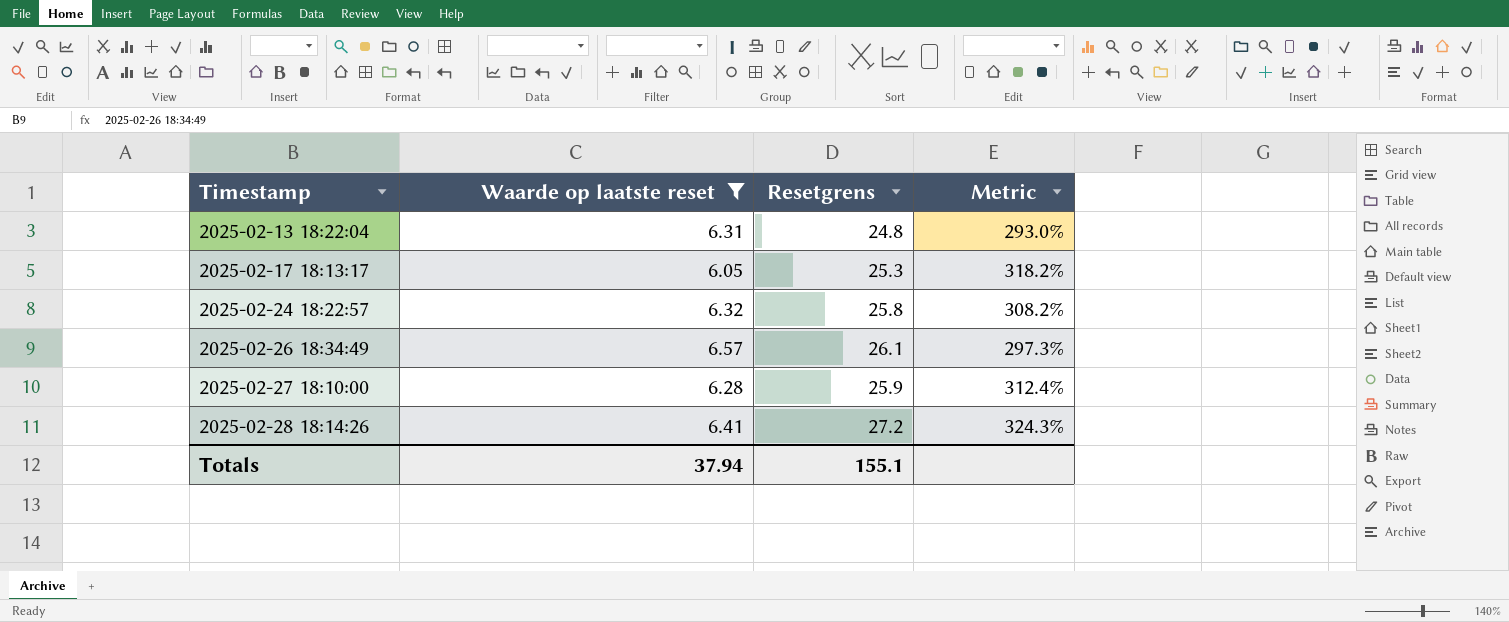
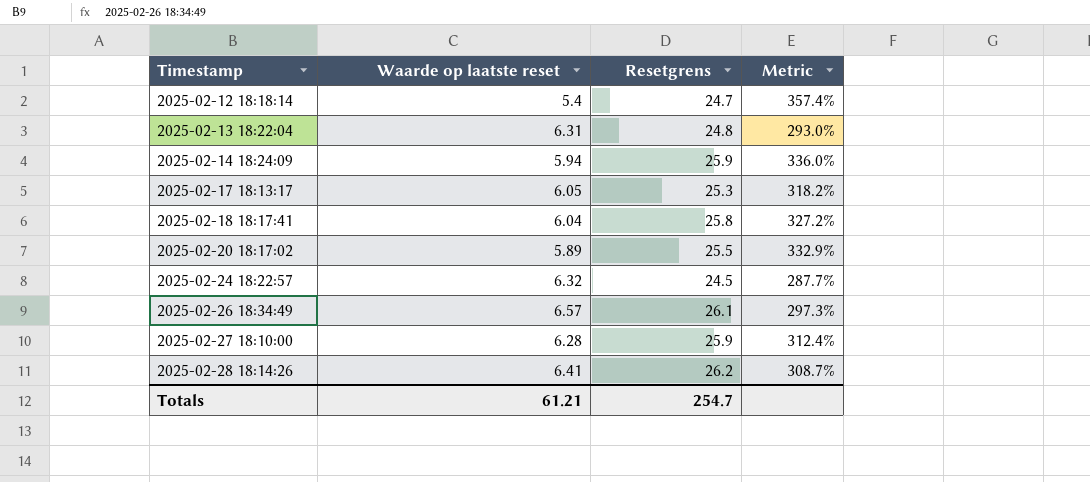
filter: Waarde op laatste reset >= 6.05 -> none
2025-02-24 18:22:57 | Resetgrens: 25.8 -> 24.5
2025-02-24 18:22:57 | Metric: 308.2% -> 287.7%
2025-02-28 18:14:26 | Resetgrens: 27.2 -> 26.2
2025-02-28 18:14:26 | Metric: 324.3% -> 308.7%
Totals | Waarde op laatste reset: 37.94 -> 61.21
Totals | Resetgrens: 155.1 -> 254.7

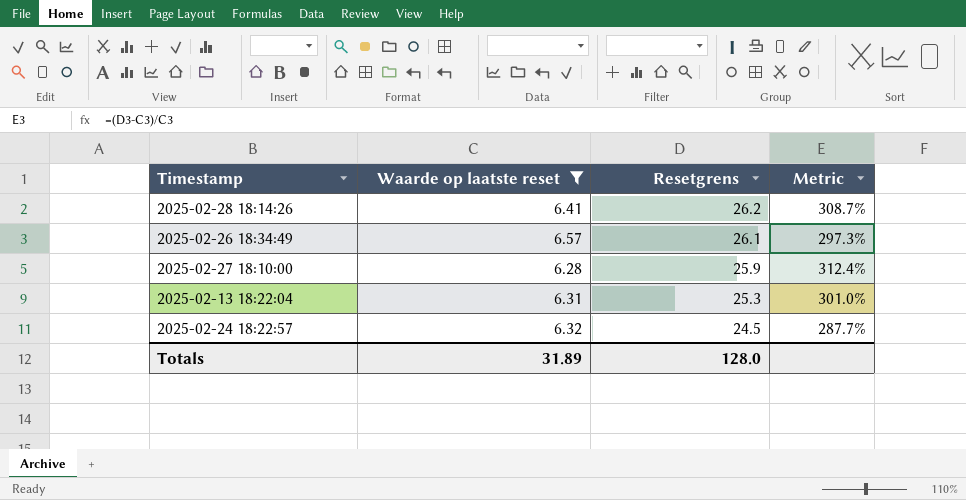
filter: none -> Waarde op laatste reset >= 6.28
row order: Timestamp ascending -> Resetgrens descending
2025-02-13 18:22:04 | Resetgrens: 24.8 -> 25.3
2025-02-13 18:22:04 | Metric: 293.0% -> 301.0%
Totals | Waarde op laatste reset: 61.21 -> 31.89
Totals | Resetgrens: 254.7 -> 128.0

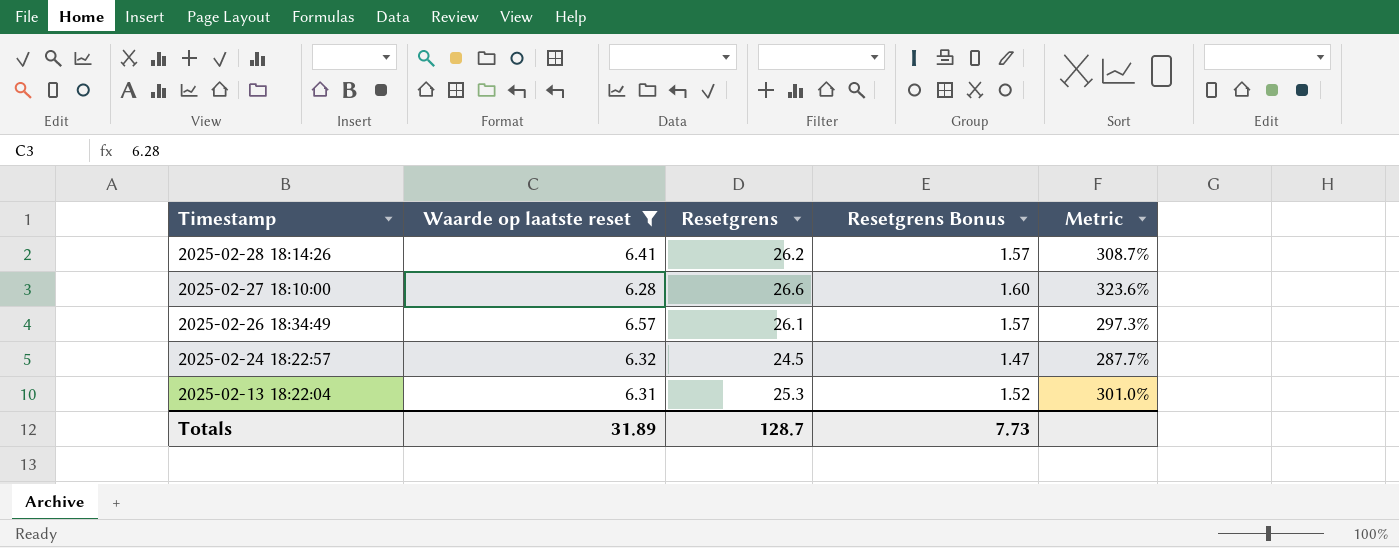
row order: Resetgrens descending -> Timestamp descending
column Resetgrens Bonus | formula: none -> [Resetgrens] * 0.06
2025-02-27 18:10:00 | Resetgrens: 25.9 -> 26.6
2025-02-27 18:10:00 | Metric: 312.4% -> 323.6%
Totals | Resetgrens: 128.0 -> 128.7

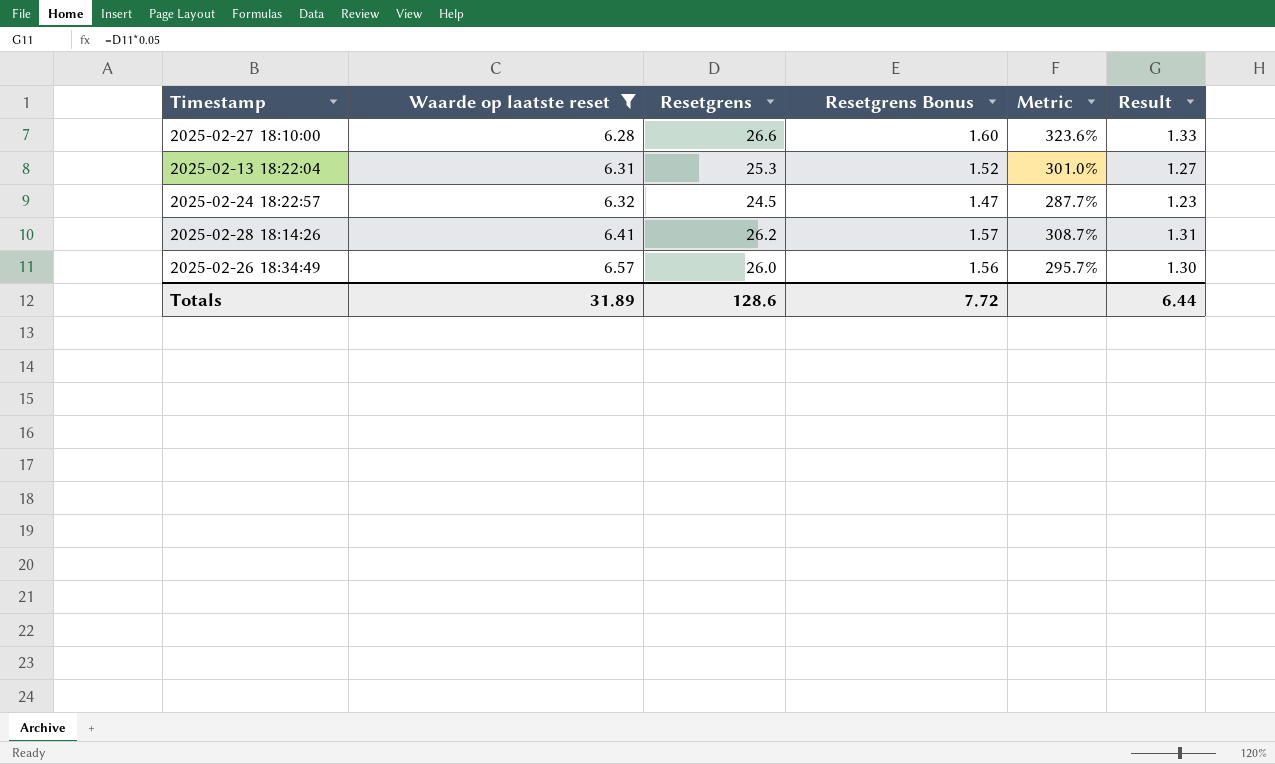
row order: Timestamp descending -> Waarde op laatste reset ascending
column Result | formula: none -> [Resetgrens] * 0.05
2025-02-26 18:34:49 | Resetgrens: 26.1 -> 26.0
2025-02-26 18:34:49 | Resetgrens Bonus: 1.57 -> 1.56
2025-02-26 18:34:49 | Metric: 297.3% -> 295.7%
Totals | Resetgrens: 128.7 -> 128.6
Totals | Resetgrens Bonus: 7.73 -> 7.72

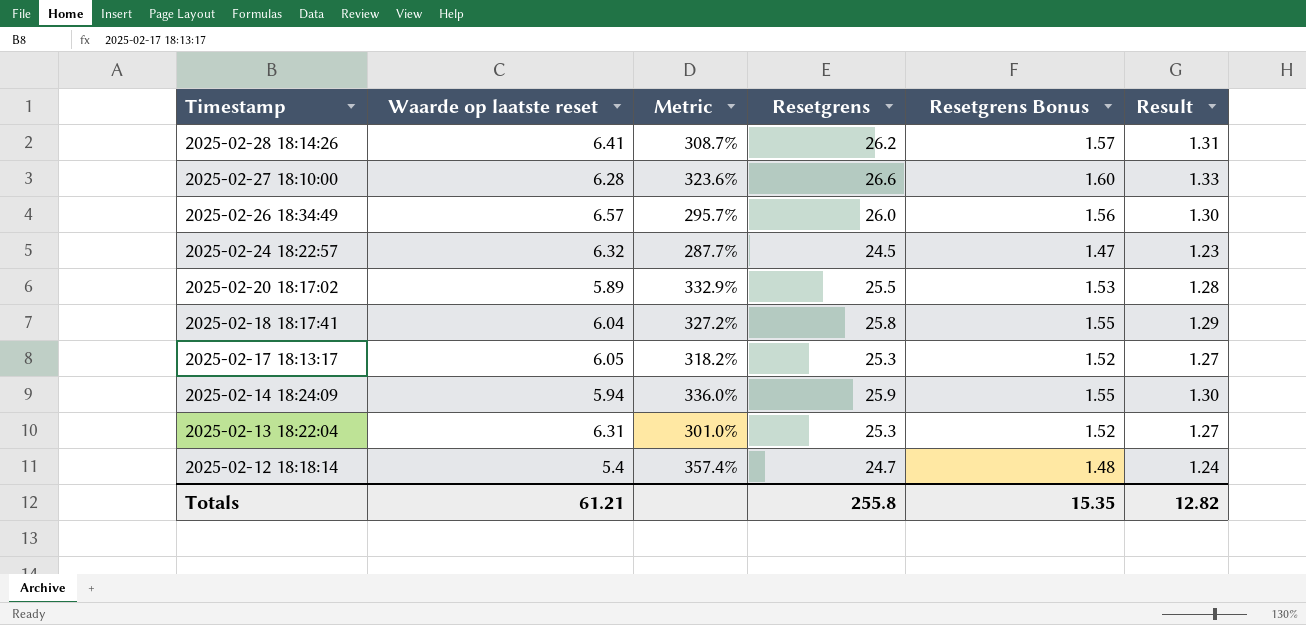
filter: Waarde op laatste reset >= 6.28 -> none
row order: Waarde op laatste reset ascending -> Timestamp descending
column Metric | position: 5 -> 3
Totals | Waarde op laatste reset: 31.89 -> 61.21
Totals | Resetgrens: 128.6 -> 255.8
Totals | Resetgrens Bonus: 7.72 -> 15.35
Totals | Result: 6.44 -> 12.82

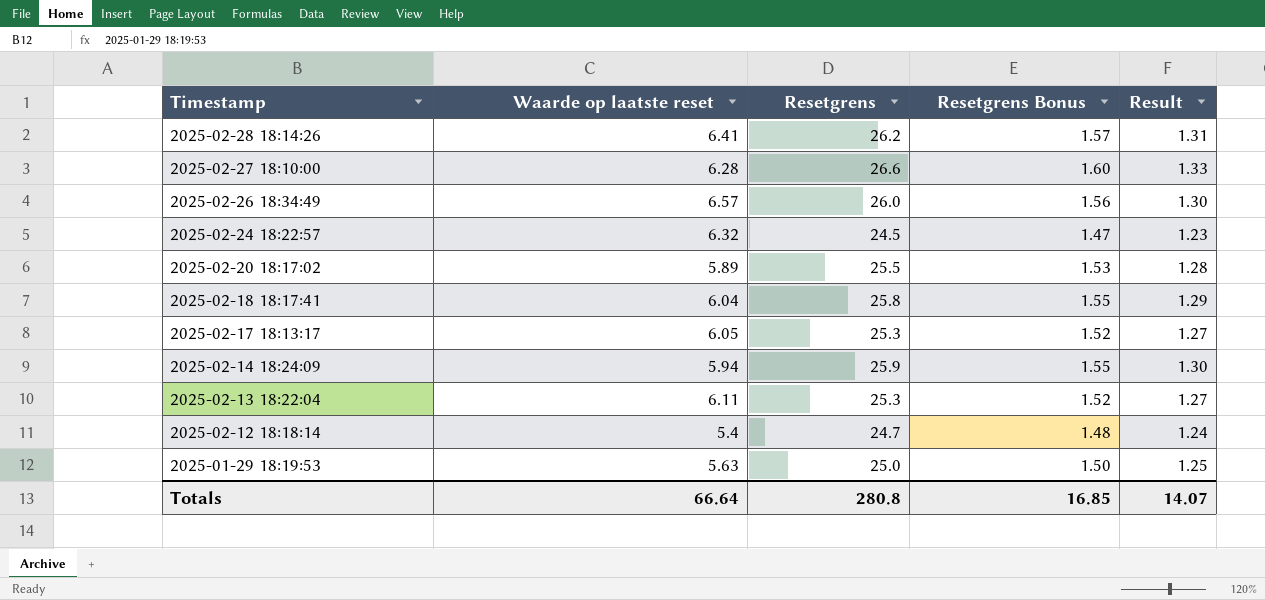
column Metric | formula: ([Resetgrens] - [Waarde op laatste reset]) / [Waarde op laatste reset] -> none
2025-02-13 18:22:04 | Waarde op laatste reset: 6.31 -> 6.11
row 2025-01-29 18:19:53: none -> 5.63 | 25.0 | 1.50 | 1.25
Totals | Waarde op laatste reset: 61.21 -> 66.64
Totals | Resetgrens: 255.8 -> 280.8
Totals | Resetgrens Bonus: 15.35 -> 16.85
Totals | Result: 12.82 -> 14.07

